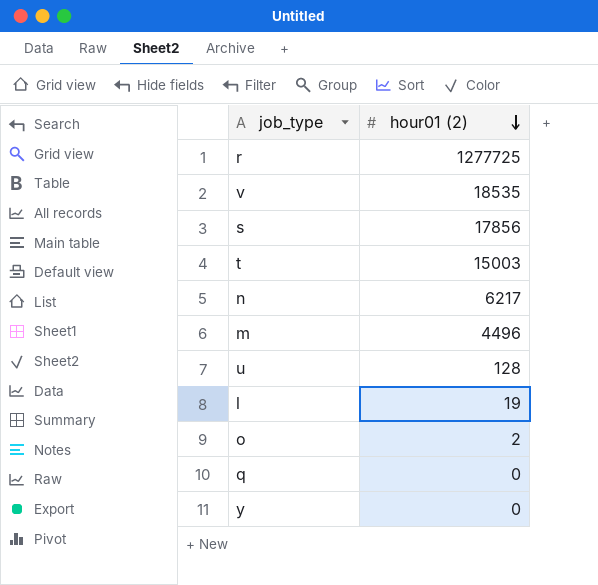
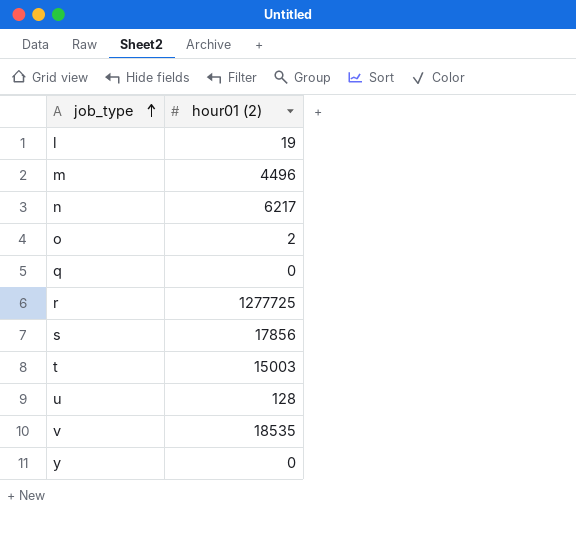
row order: hour01 (2) descending -> job_type ascending

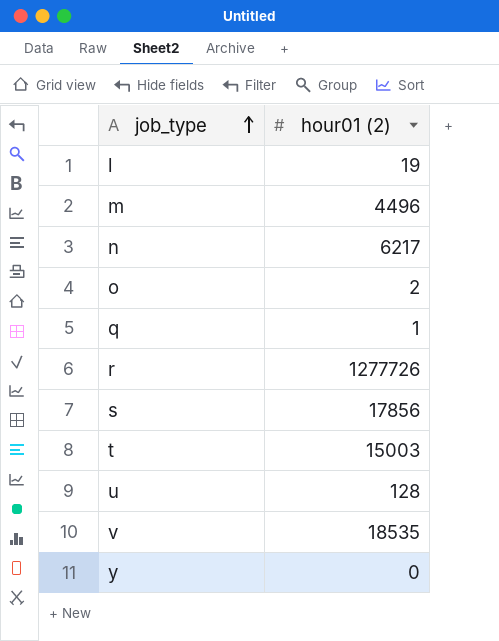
q | hour01 (2): 0 -> 1
r | hour01 (2): 1277725 -> 1277726

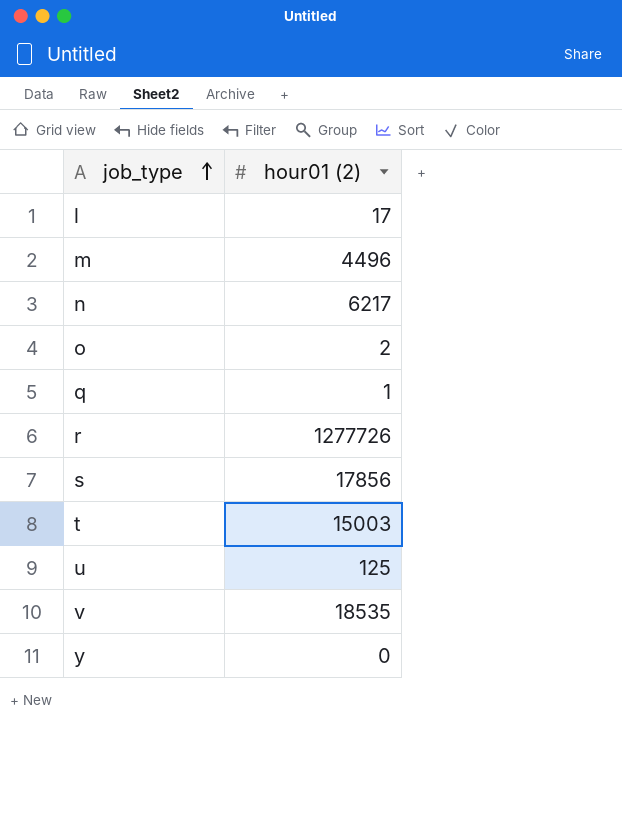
l | hour01 (2): 19 -> 17
u | hour01 (2): 128 -> 125

